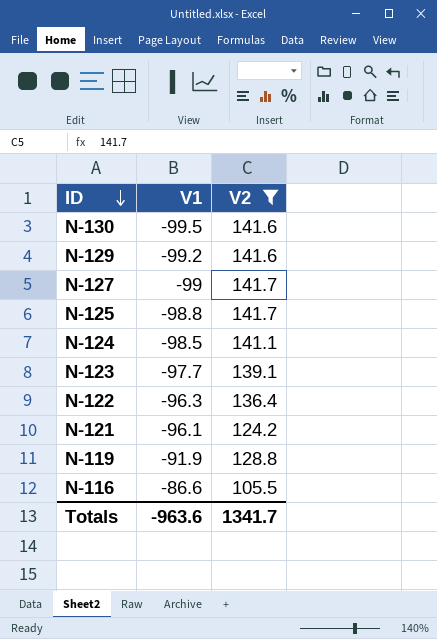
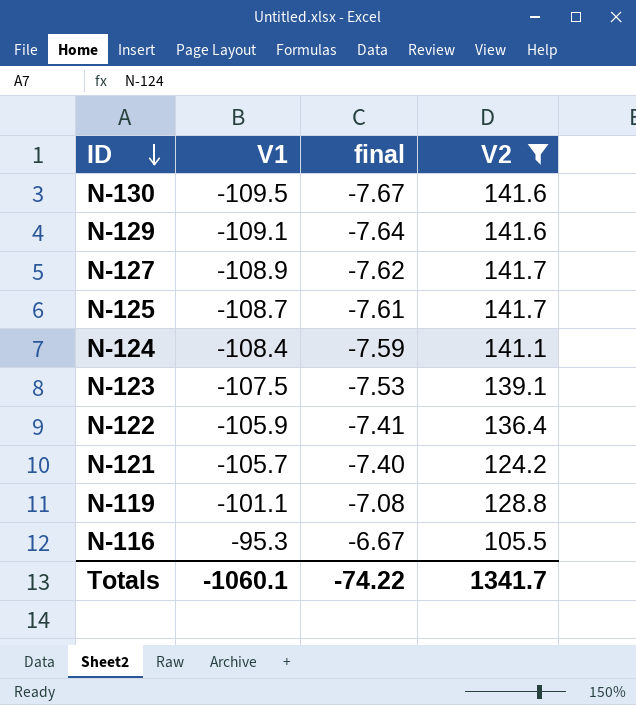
column final | formula: none -> [V1] * 0.07
N-130 | V1: -99.5 -> -109.5
N-129 | V1: -99.2 -> -109.1
N-127 | V1: -99 -> -108.9
N-125 | V1: -98.8 -> -108.7
N-124 | V1: -98.5 -> -108.4
N-123 | V1: -97.7 -> -107.5
N-122 | V1: -96.3 -> -105.9
N-121 | V1: -96.1 -> -105.7
N-119 | V1: -91.9 -> -101.1
N-116 | V1: -86.6 -> -95.3
Totals | V1: -963.6 -> -1060.1

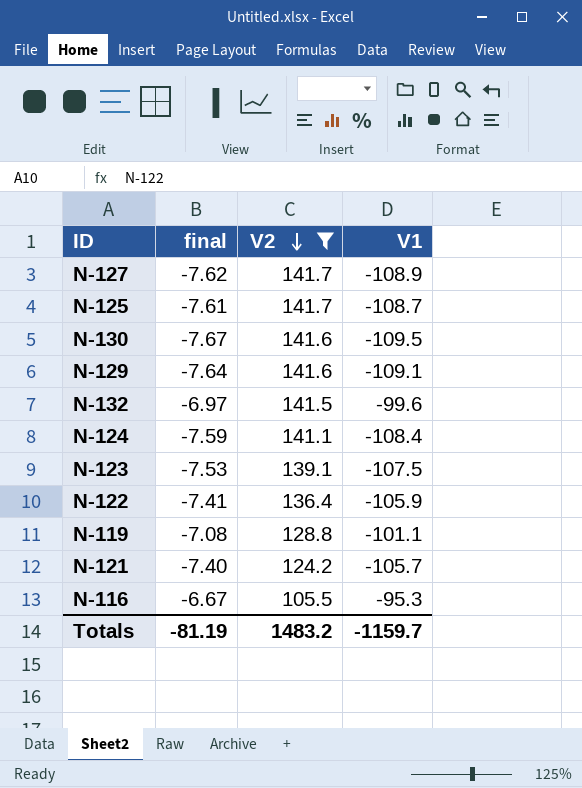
row order: ID descending -> V2 descending
column V1 | position: 2 -> 4
row N-132: none -> -6.97 | 141.5 | -99.6
Totals | final: -74.22 -> -81.19
Totals | V2: 1341.7 -> 1483.2
Totals | V1: -1060.1 -> -1159.7

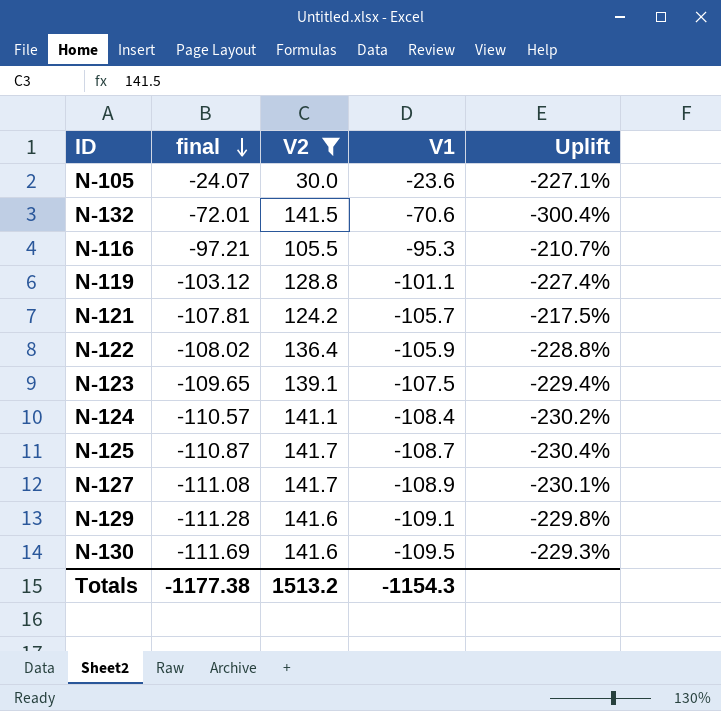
row order: V2 descending -> final descending
column final | formula: [V1] * 0.07 -> [V1] * 1.02
column Uplift | formula: none -> ([V2] - [V1]) / [V1]
row N-105: none -> -24.07 | 30.0 | -23.6 | -227.1%
N-132 | V1: -99.6 -> -70.6
Totals | final: -81.19 -> -1177.38
Totals | V2: 1483.2 -> 1513.2
Totals | V1: -1159.7 -> -1154.3

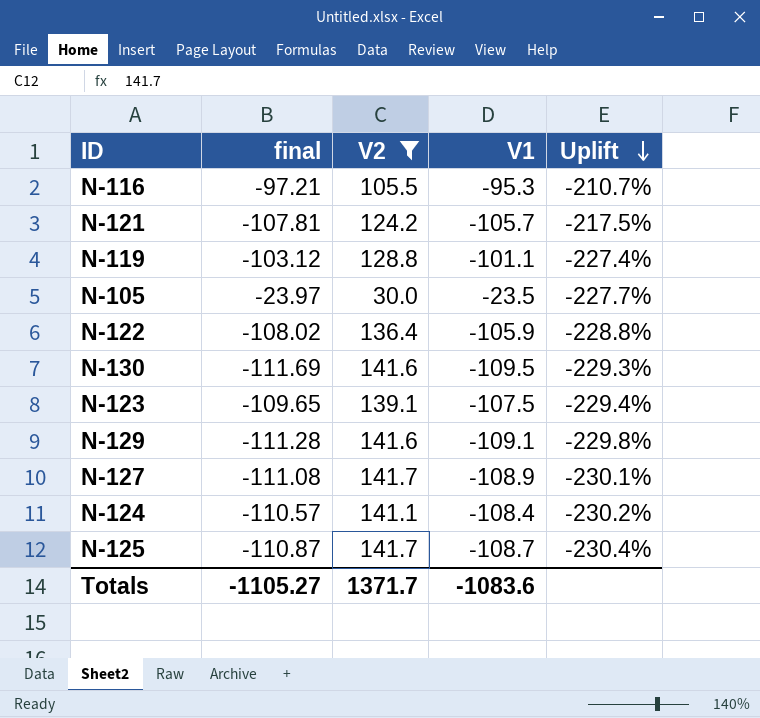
row order: final descending -> Uplift descending
row N-132: -72.01 | 141.5 | -70.6 | -300.4% -> none
N-105 | final: -24.07 -> -23.97
N-105 | V1: -23.6 -> -23.5
N-105 | Uplift: -227.1% -> -227.7%
Totals | final: -1177.38 -> -1105.27
Totals | V2: 1513.2 -> 1371.7
Totals | V1: -1154.3 -> -1083.6

